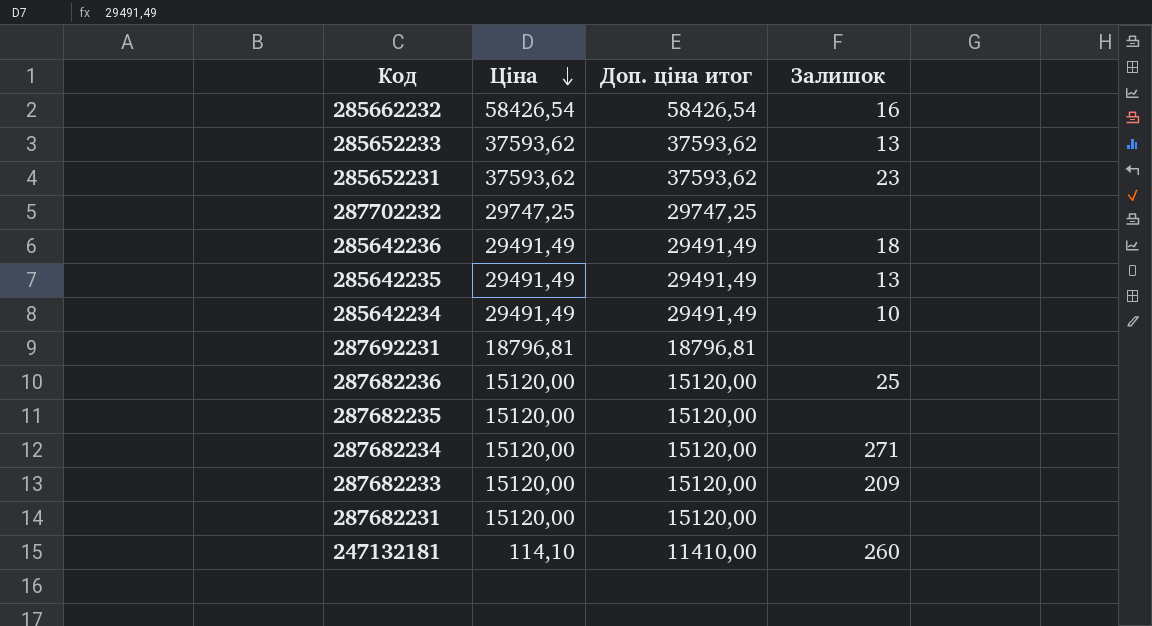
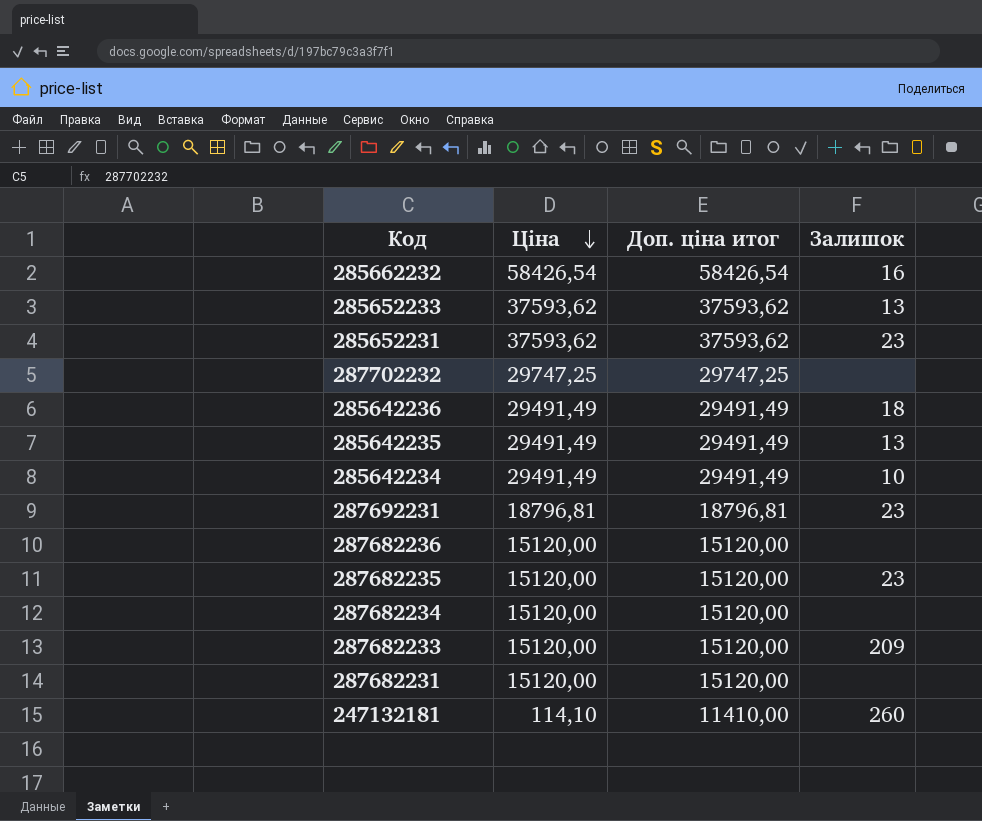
287692231 | Залишок: none -> 23
287682236 | Залишок: 25 -> none
287682235 | Залишок: none -> 23
287682234 | Залишок: 271 -> none

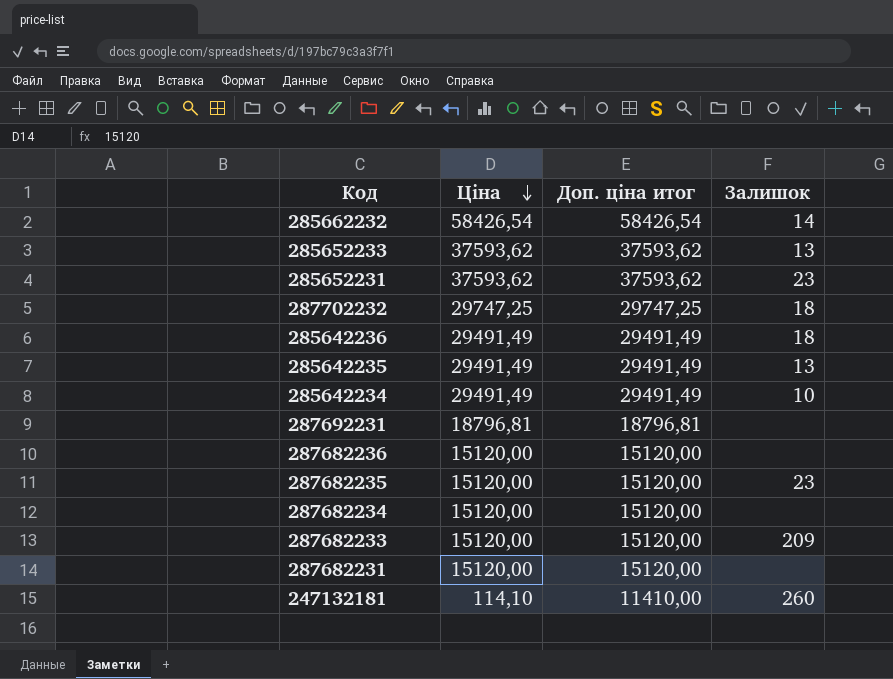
285662232 | Залишок: 16 -> 14
287702232 | Залишок: none -> 18
287692231 | Залишок: 23 -> none

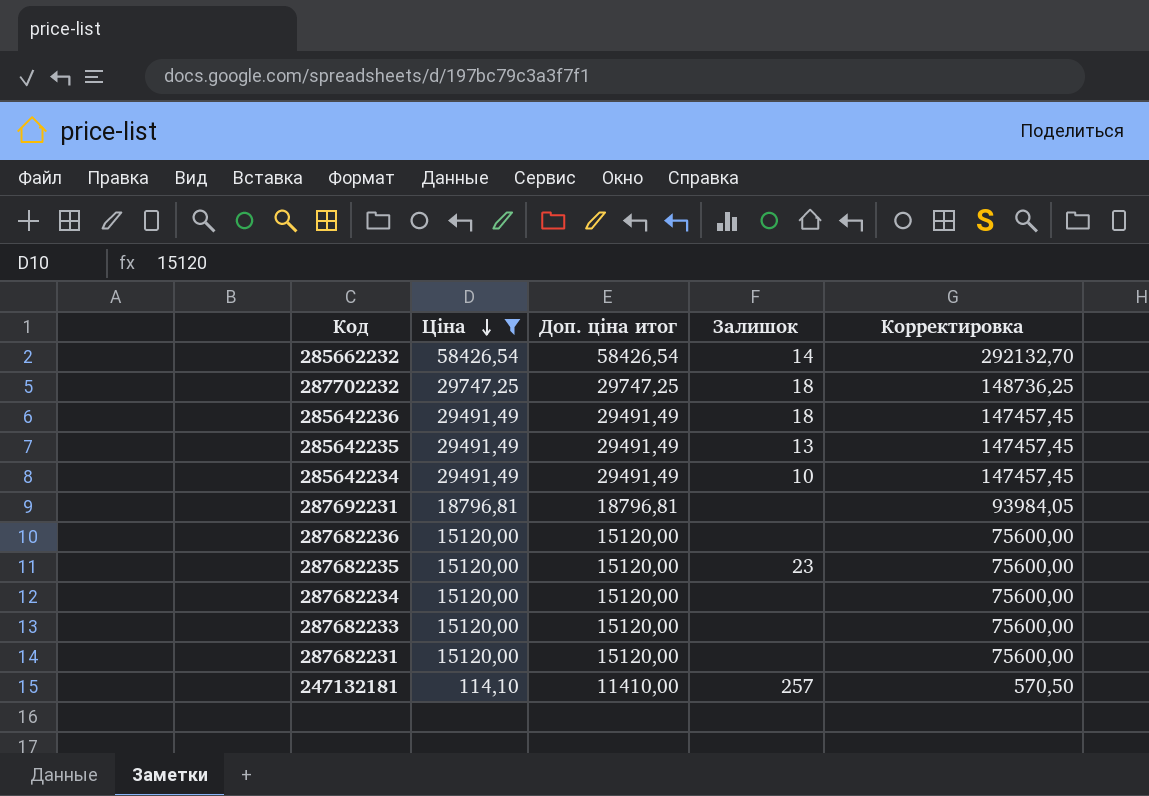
filter: none -> Ціна != 37593,62
column Корректировка | formula: none -> [Ціна] * 5
287682233 | Залишок: 209 -> none
247132181 | Залишок: 260 -> 257

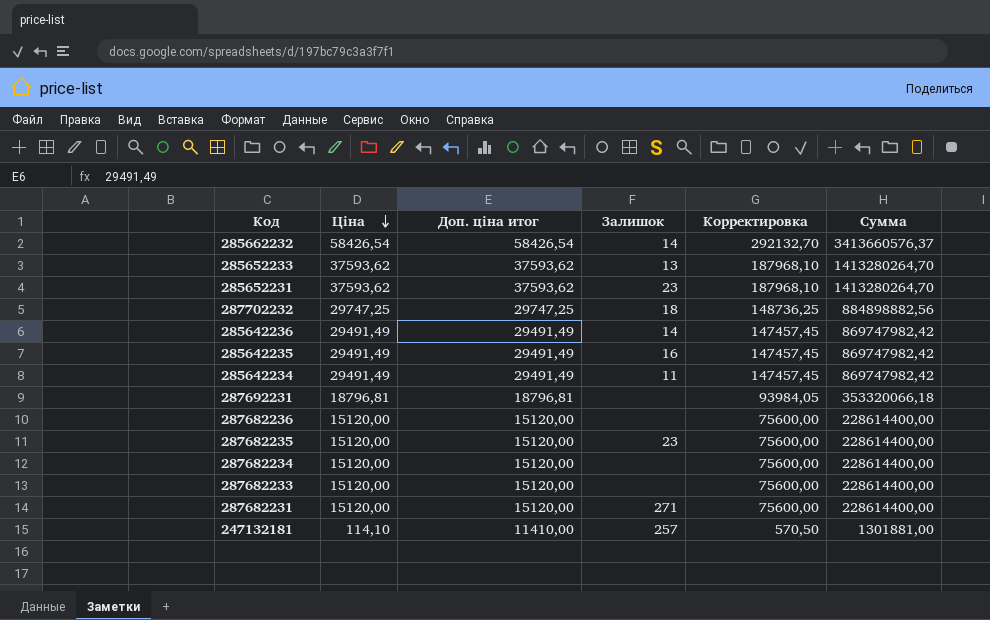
filter: Ціна != 37593,62 -> none
column Сумма | formula: none -> [Ціна] * [Доп. ціна итог]
285642236 | Залишок: 18 -> 14
285642235 | Залишок: 13 -> 16
285642234 | Залишок: 10 -> 11
287682231 | Залишок: none -> 271

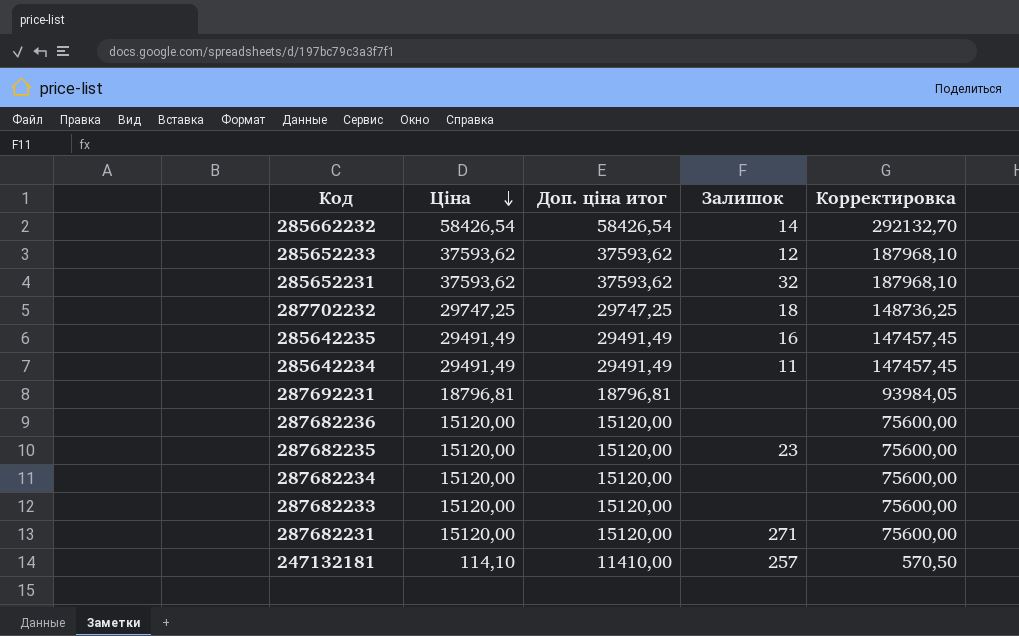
column Сумма | formula: [Ціна] * [Доп. ціна итог] -> none
row 285642236: 29491,49 | 29491,49 | 14 | 147457,45 | 869747982,42 -> none
285652233 | Залишок: 13 -> 12
285652231 | Залишок: 23 -> 32

